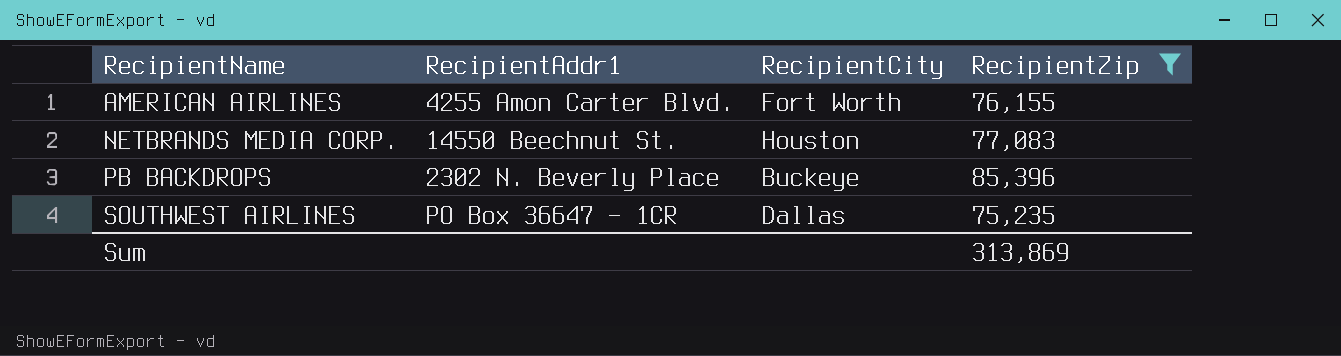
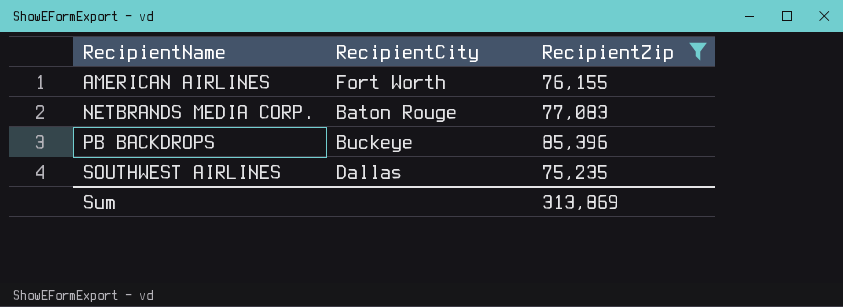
column RecipientAddr1 | position: 2 -> none
NETBRANDS MEDIA CORP. | RecipientCity: Houston -> Baton Rouge

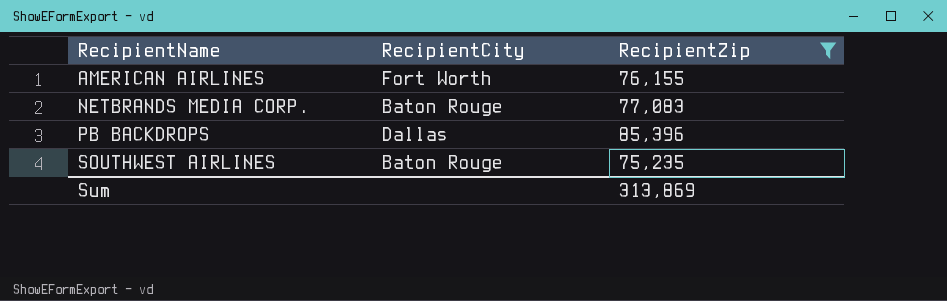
PB BACKDROPS | RecipientCity: Buckeye -> Dallas
SOUTHWEST AIRLINES | RecipientCity: Dallas -> Baton Rouge

